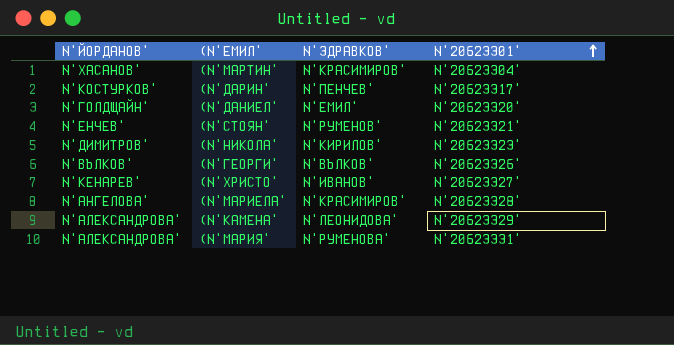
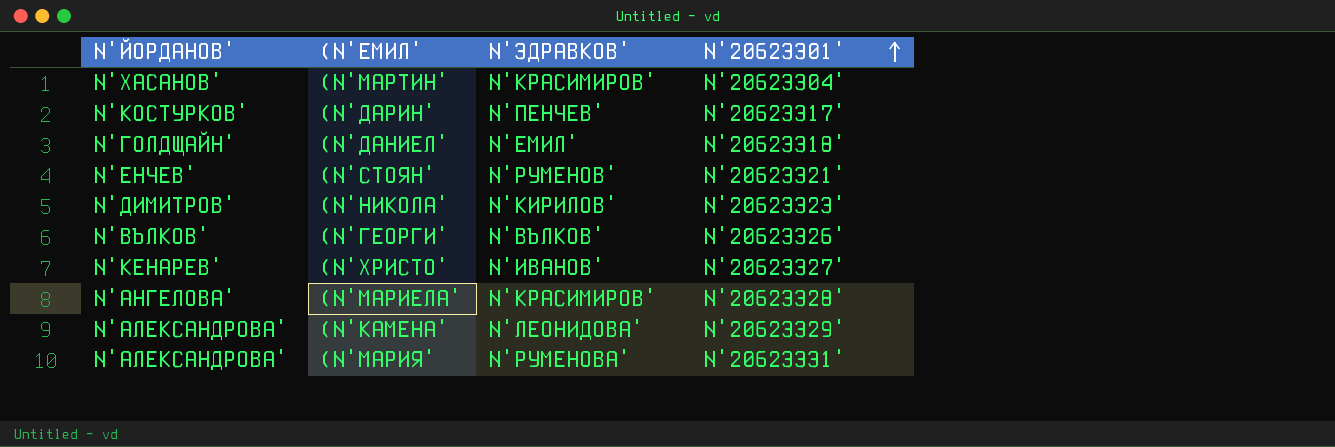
(N'ДАНИЕЛ' | N'20623301': N'20623320' -> N'20623318'

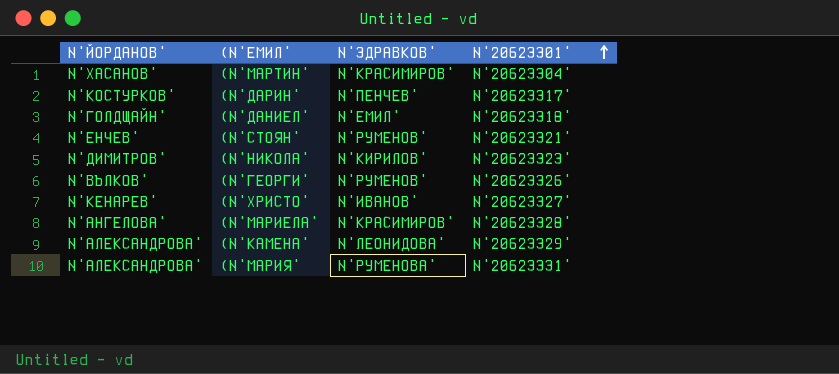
(N'ГЕОРГИ' | N'ЗДРАВКОВ': N'ВЪЛКОВ' -> N'РУМЕНОВ'

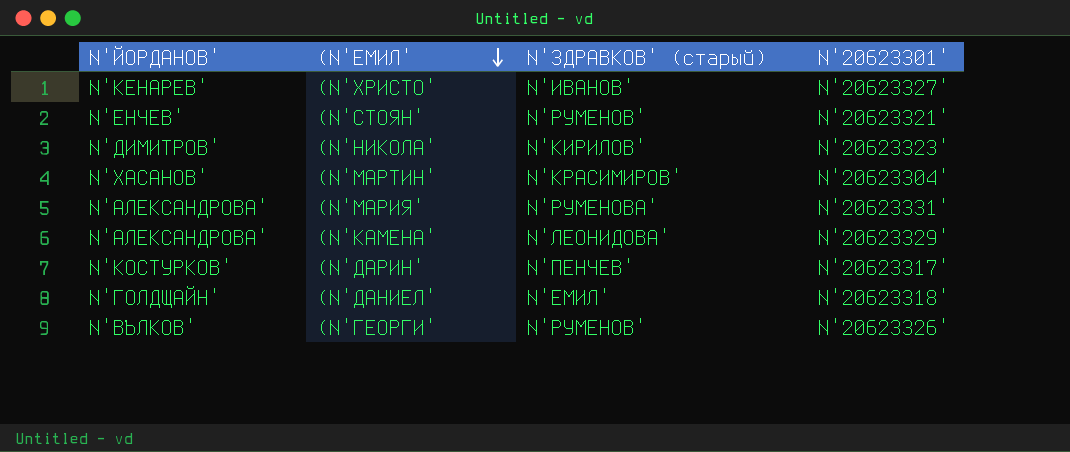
row order: N'20623301' ascending -> (N'ЕМИЛ' descending
column name: N'ЗДРАВКОВ' -> N'ЗДРАВКОВ' (старый)
row (N'МАРИЕЛА': N'АНГЕЛОВА' | N'КРАСИМИРОВ' | N'20623328' -> none

